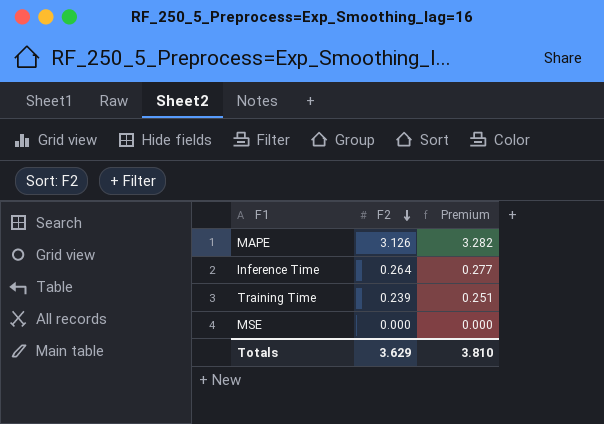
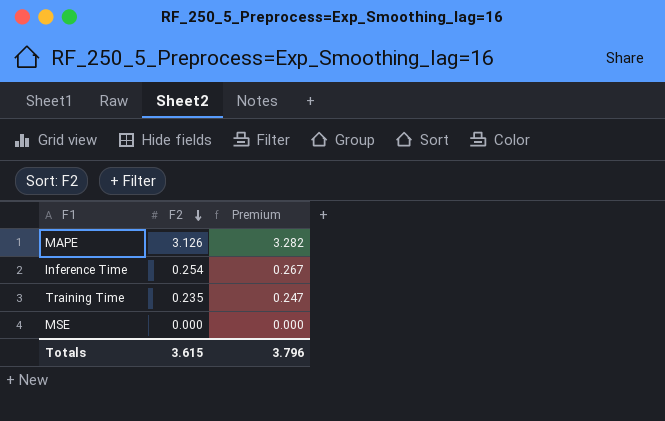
Inference Time | F2: 0.264 -> 0.254
Inference Time | Premium: 0.277 -> 0.267
Training Time | F2: 0.239 -> 0.235
Training Time | Premium: 0.251 -> 0.247
Totals | F2: 3.629 -> 3.615
Totals | Premium: 3.810 -> 3.796

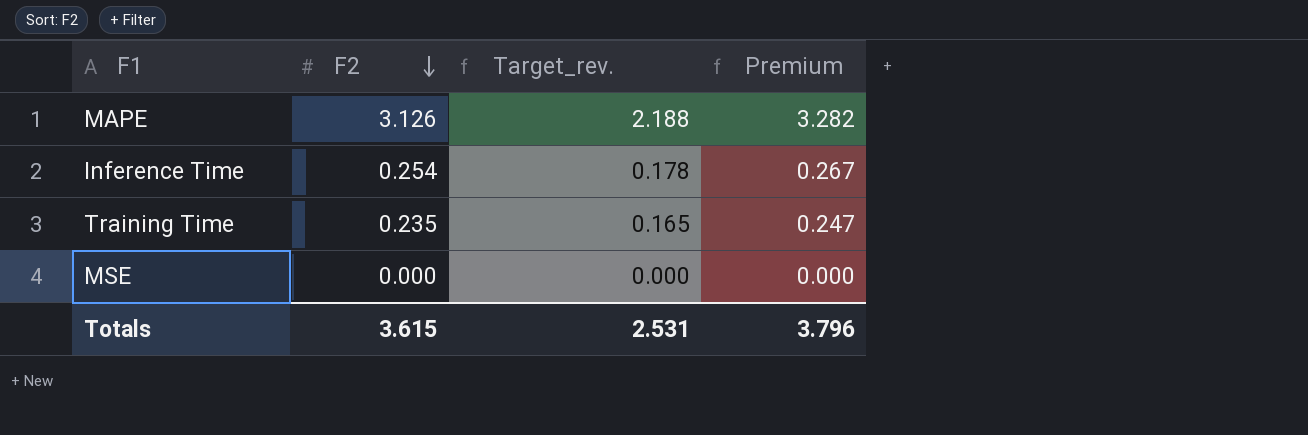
column Target_rev. | formula: none -> [F2] * 0.7

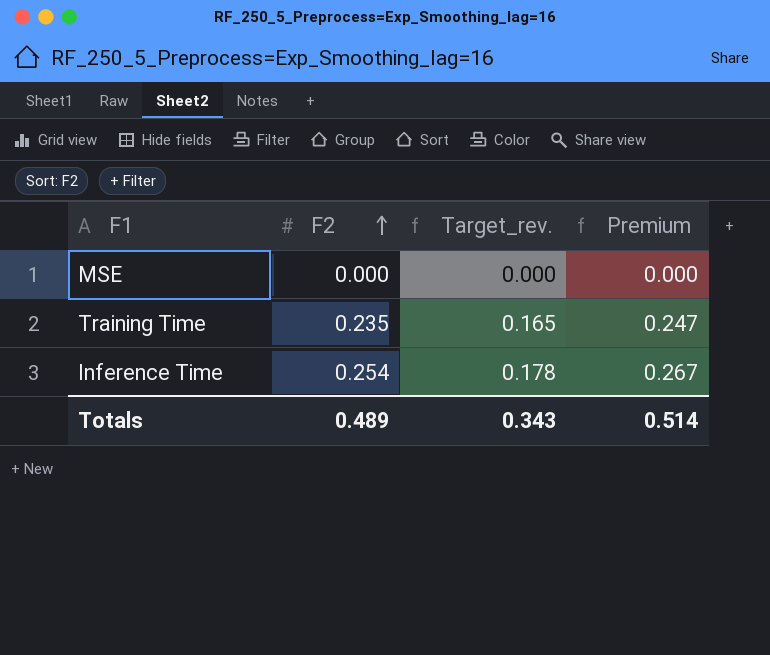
row order: F2 descending -> F2 ascending
row MAPE: 3.126 | 2.188 | 3.282 -> none
Totals | F2: 3.615 -> 0.489
Totals | Target_rev.: 2.531 -> 0.343
Totals | Premium: 3.796 -> 0.514

